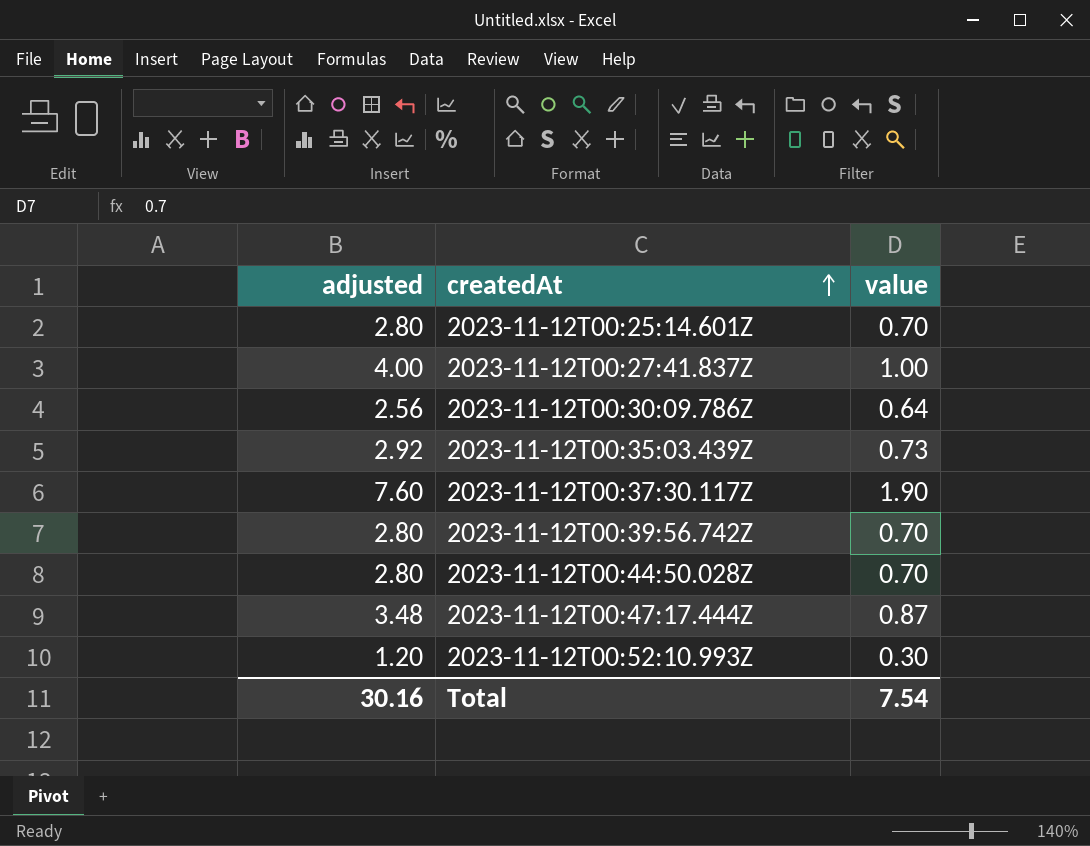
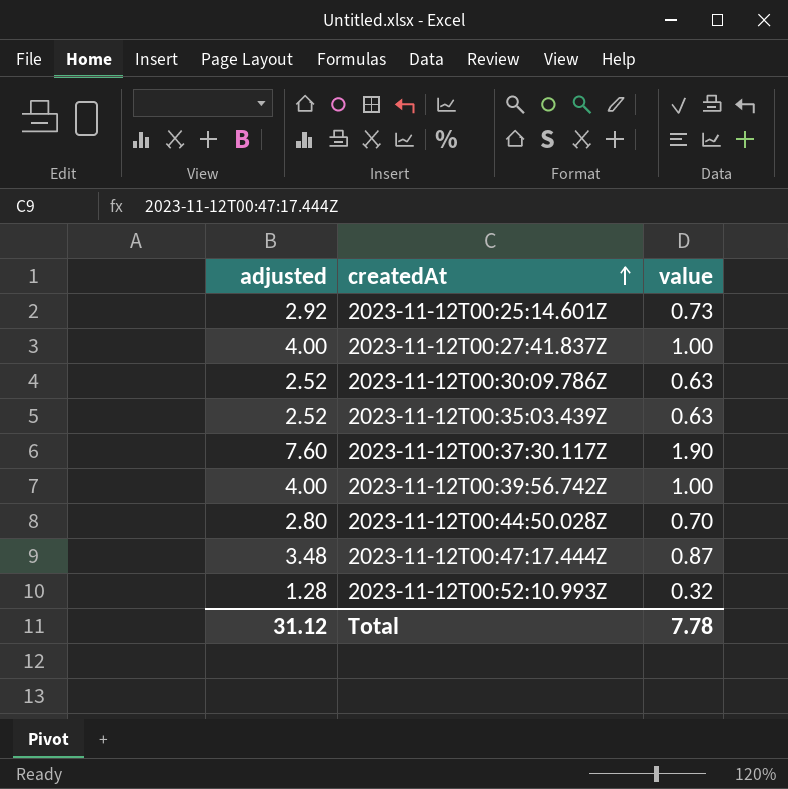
2023-11-12T00:25:14.601Z | adjusted: 2.80 -> 2.92
2023-11-12T00:25:14.601Z | value: 0.70 -> 0.73
2023-11-12T00:30:09.786Z | adjusted: 2.56 -> 2.52
2023-11-12T00:30:09.786Z | value: 0.64 -> 0.63
2023-11-12T00:35:03.439Z | adjusted: 2.92 -> 2.52
2023-11-12T00:35:03.439Z | value: 0.73 -> 0.63
2023-11-12T00:39:56.742Z | adjusted: 2.80 -> 4.00
2023-11-12T00:39:56.742Z | value: 0.70 -> 1.00
2023-11-12T00:52:10.993Z | adjusted: 1.20 -> 1.28
2023-11-12T00:52:10.993Z | value: 0.30 -> 0.32
Total | adjusted: 30.16 -> 31.12
Total | value: 7.54 -> 7.78

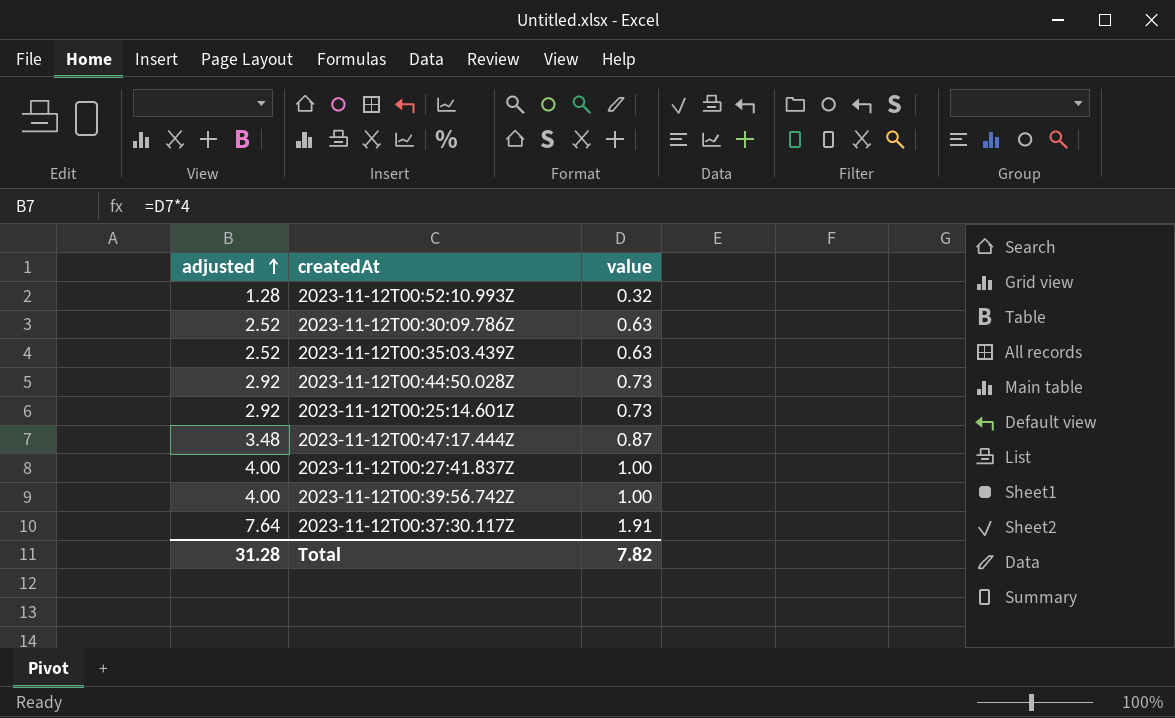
row order: createdAt ascending -> adjusted ascending
2023-11-12T00:44:50.028Z | adjusted: 2.80 -> 2.92
2023-11-12T00:44:50.028Z | value: 0.70 -> 0.73
2023-11-12T00:37:30.117Z | adjusted: 7.60 -> 7.64
2023-11-12T00:37:30.117Z | value: 1.90 -> 1.91
Total | adjusted: 31.12 -> 31.28
Total | value: 7.78 -> 7.82

